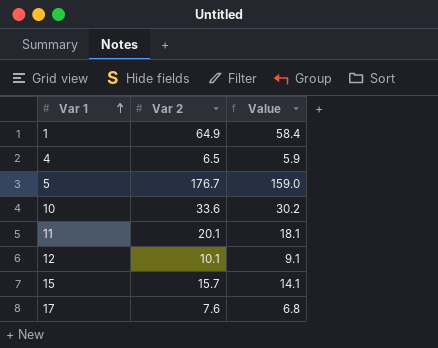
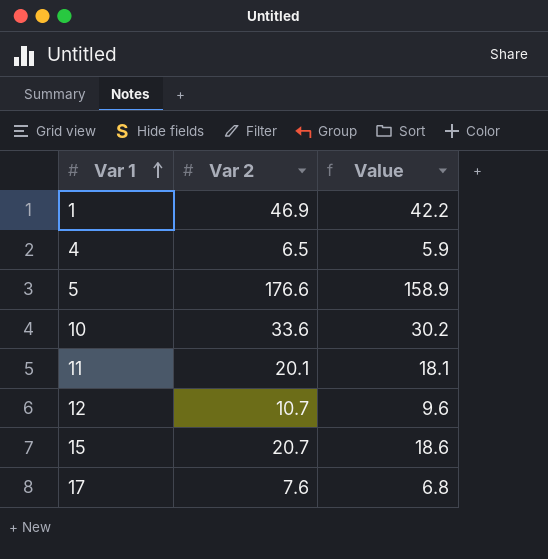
1 | Var 2: 64.9 -> 46.9
1 | Value: 58.4 -> 42.2
5 | Var 2: 176.7 -> 176.6
5 | Value: 159.0 -> 158.9
12 | Var 2: 10.1 -> 10.7
12 | Value: 9.1 -> 9.6
15 | Var 2: 15.7 -> 20.7
15 | Value: 14.1 -> 18.6

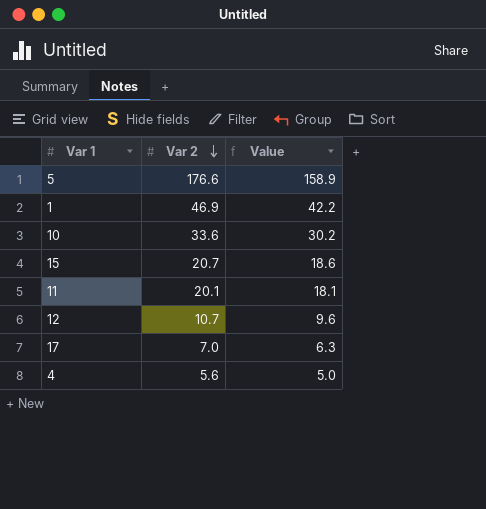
row order: Var 1 ascending -> Var 2 descending
17 | Var 2: 7.6 -> 7.0
17 | Value: 6.8 -> 6.3
4 | Var 2: 6.5 -> 5.6
4 | Value: 5.9 -> 5.0

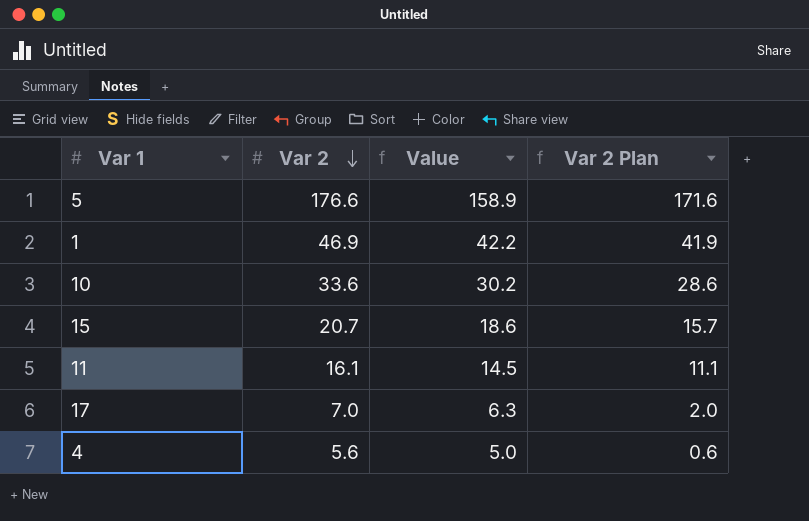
column Var 2 Plan | formula: none -> [Var 2] - 5
row 12: 10.7 | 9.6 -> none
11 | Var 2: 20.1 -> 16.1
11 | Value: 18.1 -> 14.5

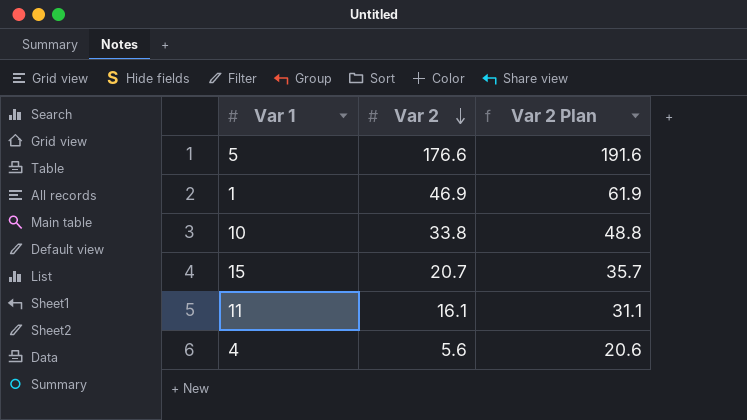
column Value | formula: [Var 2] * 0.9 -> none
column Var 2 Plan | formula: [Var 2] - 5 -> [Var 2] + 15
row 17: 7.0 | 6.3 | 2.0 -> none
10 | Var 2: 33.6 -> 33.8

